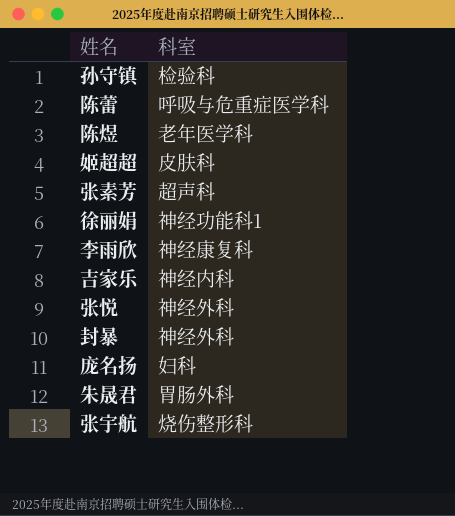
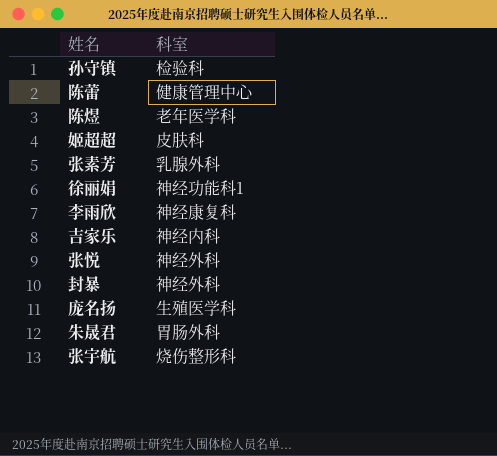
陈蕾 | 科室: 呼吸与危重症医学科 -> 健康管理中心
张素芳 | 科室: 超声科 -> 乳腺外科
庞名扬 | 科室: 妇科 -> 生殖医学科

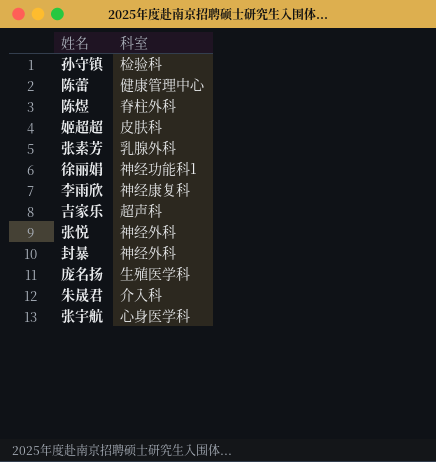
陈煜 | 科室: 老年医学科 -> 脊柱外科
吉家乐 | 科室: 神经内科 -> 超声科
朱晟君 | 科室: 胃肠外科 -> 介入科
张宇航 | 科室: 烧伤整形科 -> 心身医学科

